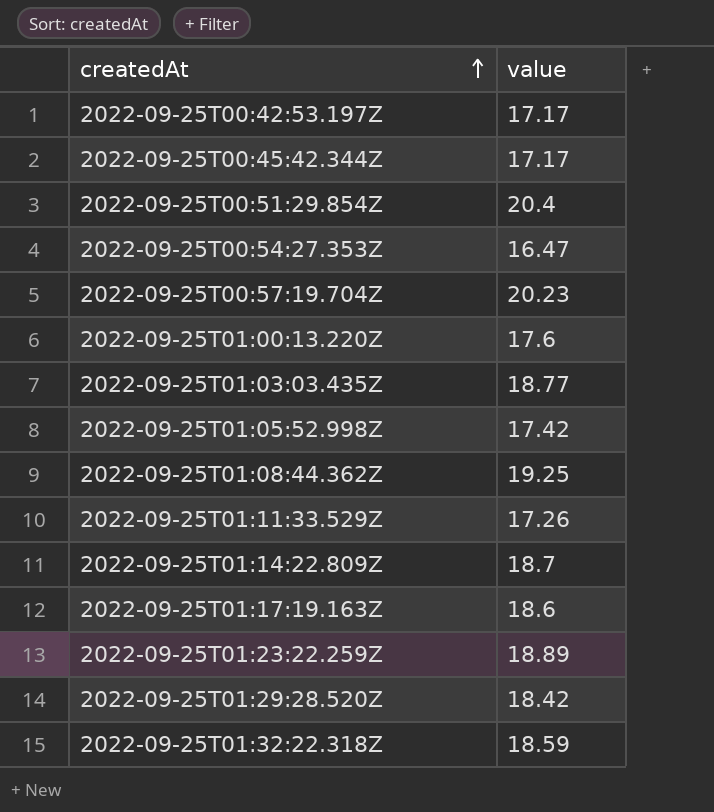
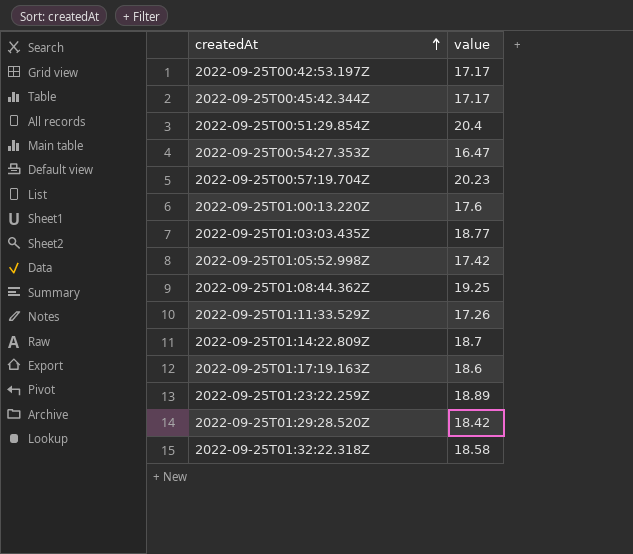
2022-09-25T01:32:22.318Z | value: 18.59 -> 18.58

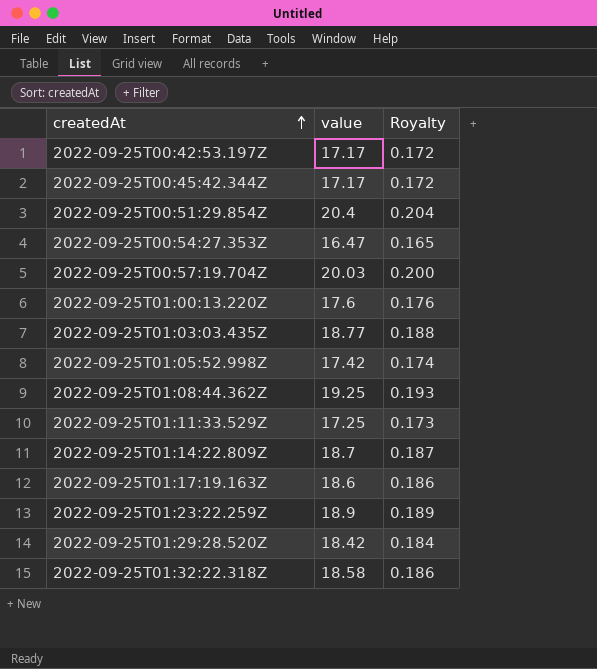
column Royalty | formula: none -> [value] * 0.01
2022-09-25T00:57:19.704Z | value: 20.23 -> 20.03
2022-09-25T01:11:33.529Z | value: 17.26 -> 17.25
2022-09-25T01:23:22.259Z | value: 18.89 -> 18.9

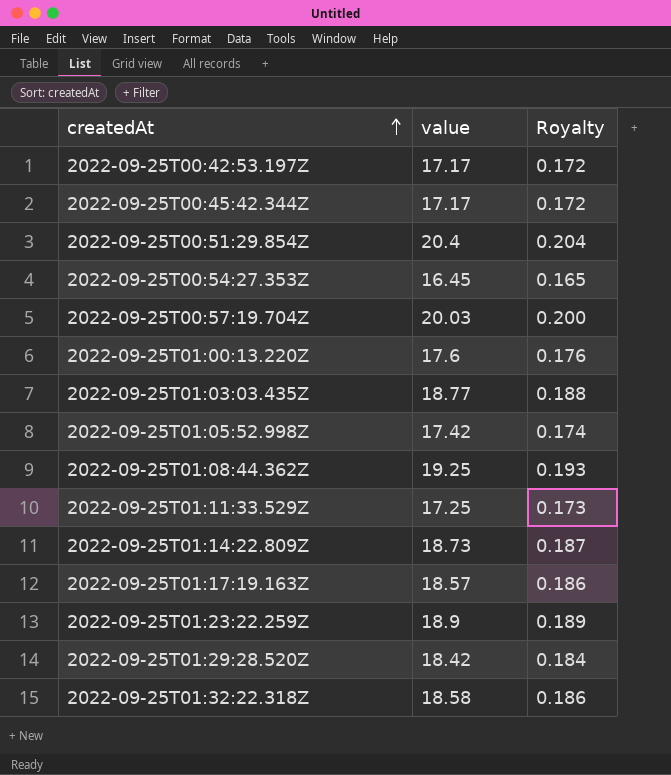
2022-09-25T00:54:27.353Z | value: 16.47 -> 16.45
2022-09-25T01:14:22.809Z | value: 18.7 -> 18.73
2022-09-25T01:17:19.163Z | value: 18.6 -> 18.57

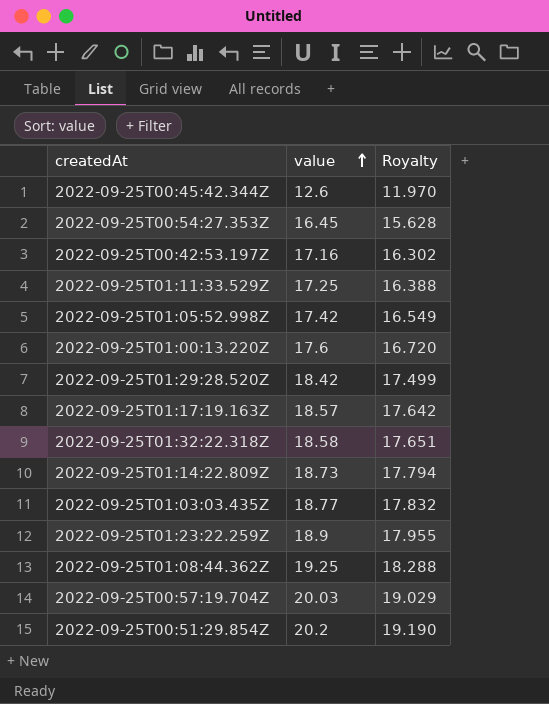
row order: createdAt ascending -> value ascending
column Royalty | formula: [value] * 0.01 -> [value] * 0.95
2022-09-25T00:45:42.344Z | value: 17.17 -> 12.6
2022-09-25T00:42:53.197Z | value: 17.17 -> 17.16
2022-09-25T00:51:29.854Z | value: 20.4 -> 20.2

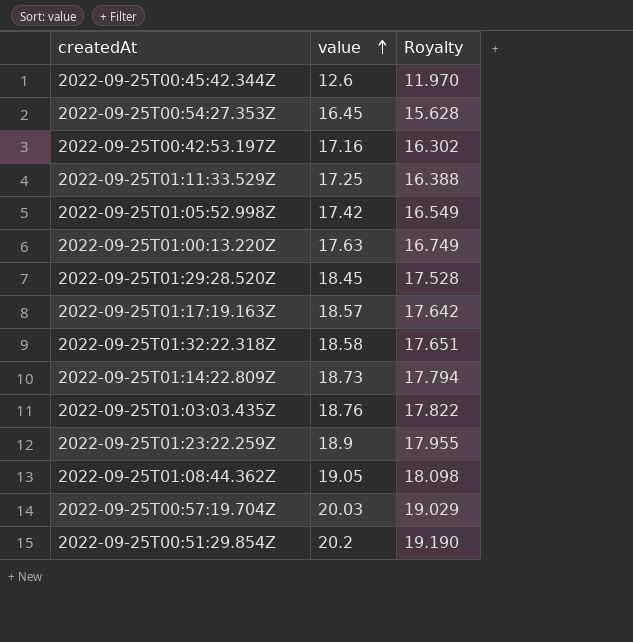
2022-09-25T01:00:13.220Z | value: 17.6 -> 17.63
2022-09-25T01:00:13.220Z | Royalty: 16.720 -> 16.749
2022-09-25T01:29:28.520Z | value: 18.42 -> 18.45
2022-09-25T01:29:28.520Z | Royalty: 17.499 -> 17.528
2022-09-25T01:03:03.435Z | value: 18.77 -> 18.76
2022-09-25T01:03:03.435Z | Royalty: 17.832 -> 17.822
2022-09-25T01:08:44.362Z | value: 19.25 -> 19.05
2022-09-25T01:08:44.362Z | Royalty: 18.288 -> 18.098

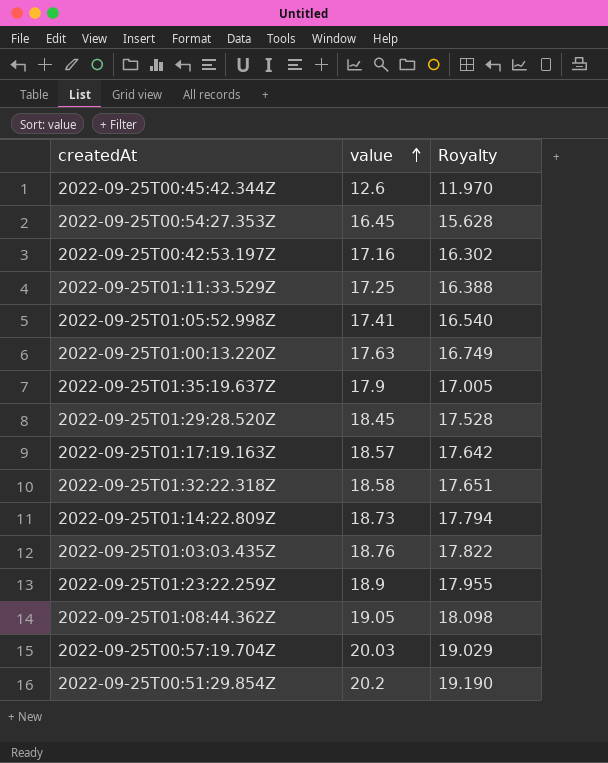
2022-09-25T01:05:52.998Z | value: 17.42 -> 17.41
2022-09-25T01:05:52.998Z | Royalty: 16.549 -> 16.540
row 2022-09-25T01:35:19.637Z: none -> 17.9 | 17.005

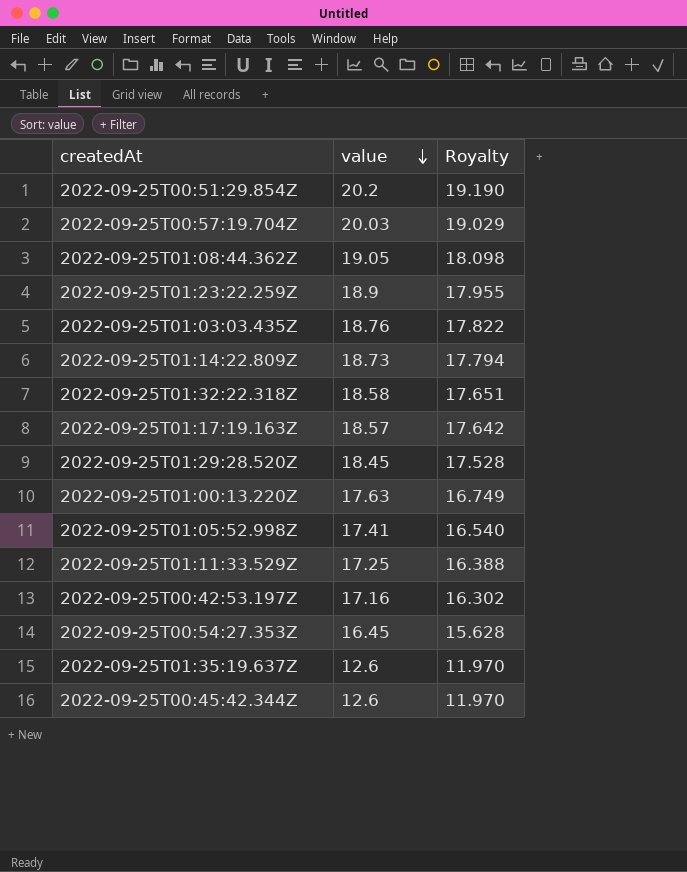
row order: value ascending -> value descending
2022-09-25T01:35:19.637Z | value: 17.9 -> 12.6
2022-09-25T01:35:19.637Z | Royalty: 17.005 -> 11.970

